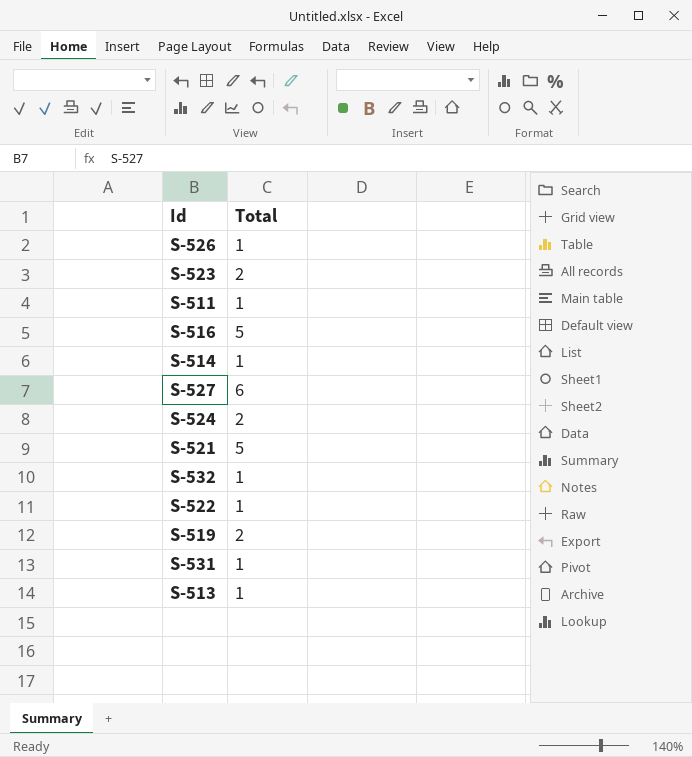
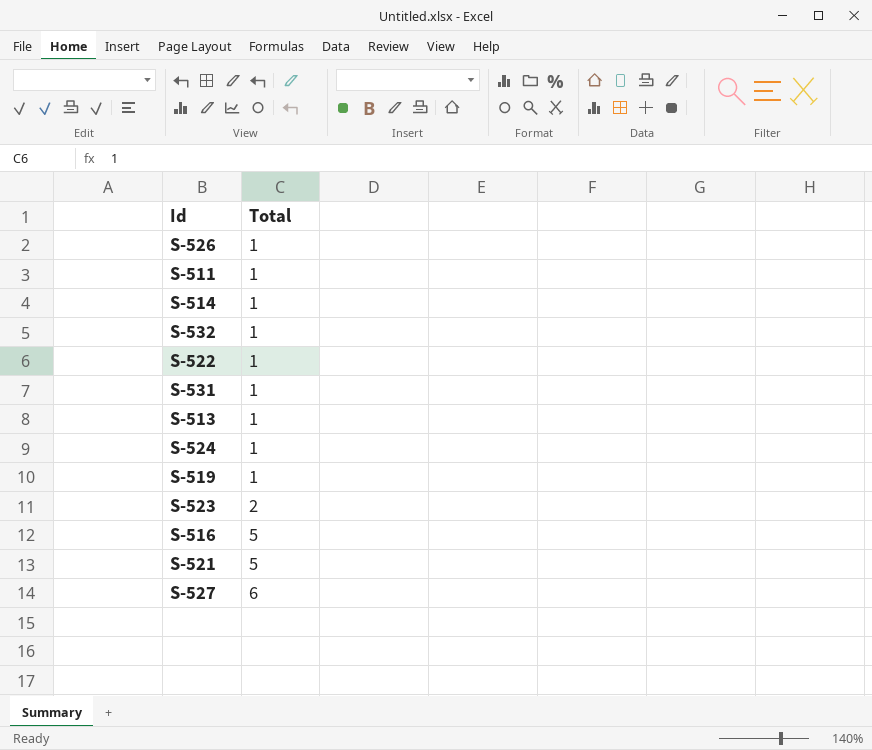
row order: none -> Total ascending
S-524 | Total: 2 -> 1
S-519 | Total: 2 -> 1

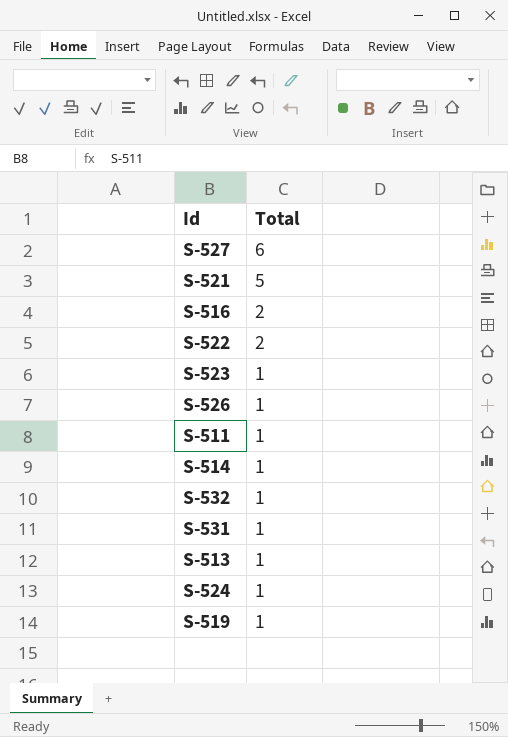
row order: Total ascending -> Total descending
S-516 | Total: 5 -> 2
S-522 | Total: 1 -> 2
S-523 | Total: 2 -> 1

